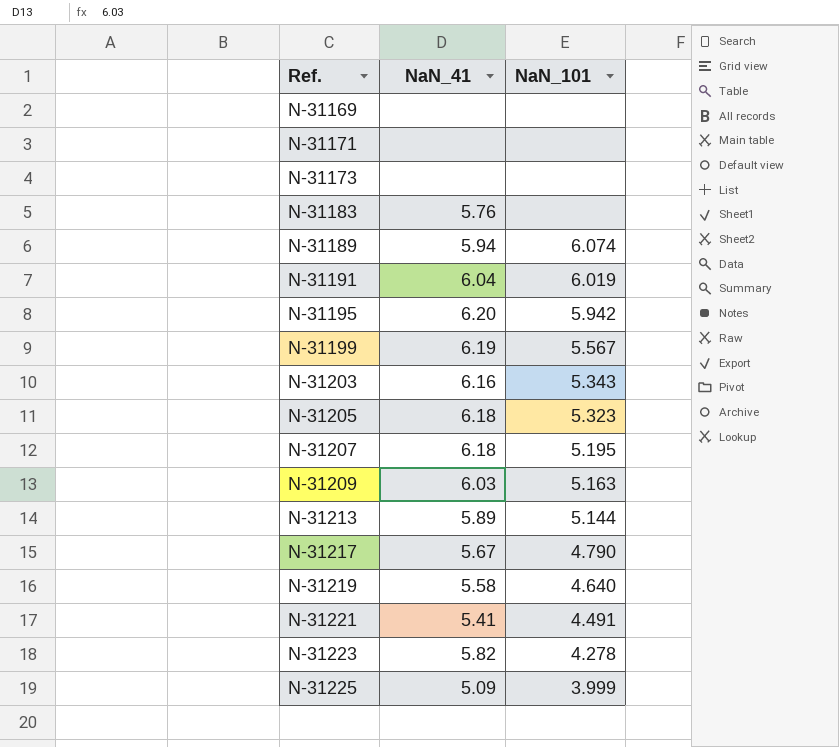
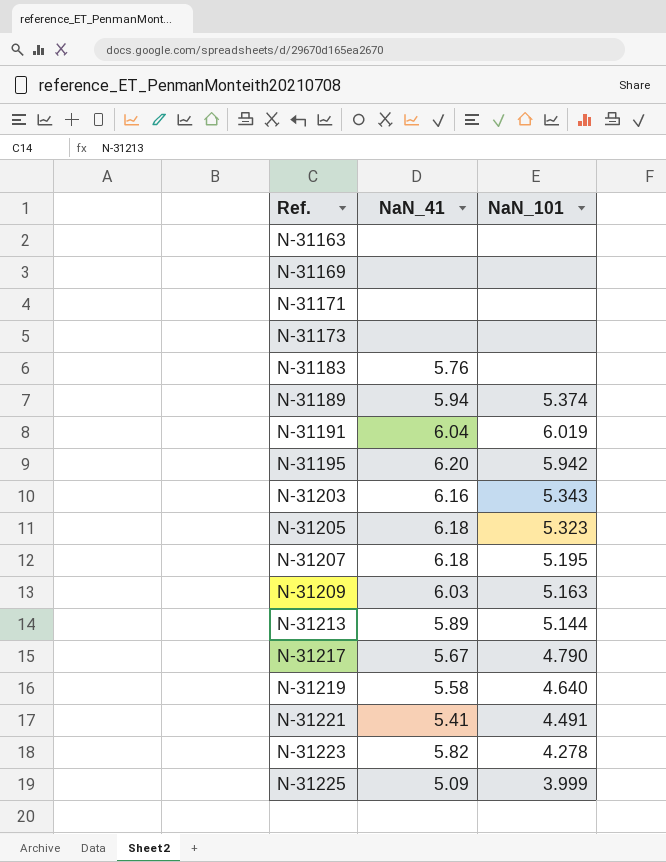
row N-31199: 6.19 | 5.567 -> none
row N-31163: none -> none | none
N-31189 | NaN_101: 6.074 -> 5.374

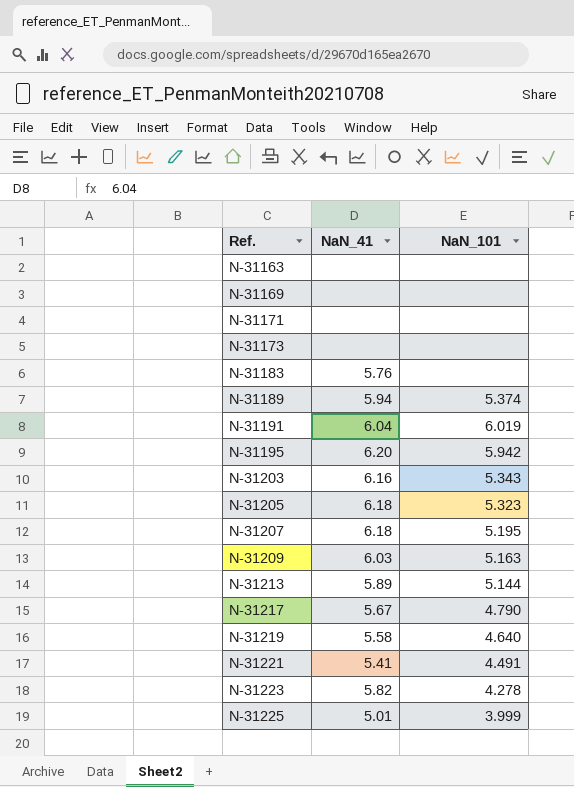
N-31225 | NaN_41: 5.09 -> 5.01

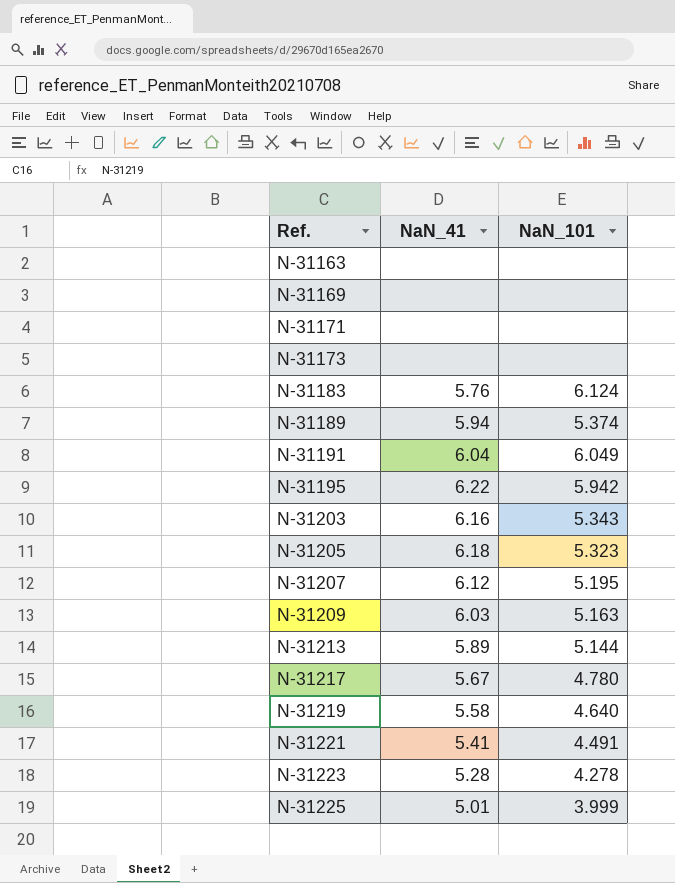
N-31183 | NaN_101: none -> 6.124
N-31191 | NaN_101: 6.019 -> 6.049
N-31195 | NaN_41: 6.20 -> 6.22
N-31207 | NaN_41: 6.18 -> 6.12
N-31217 | NaN_101: 4.790 -> 4.780
N-31223 | NaN_41: 5.82 -> 5.28

